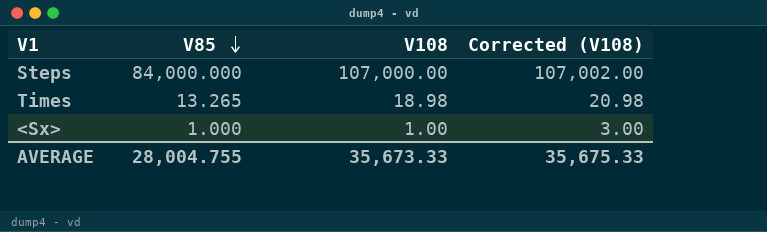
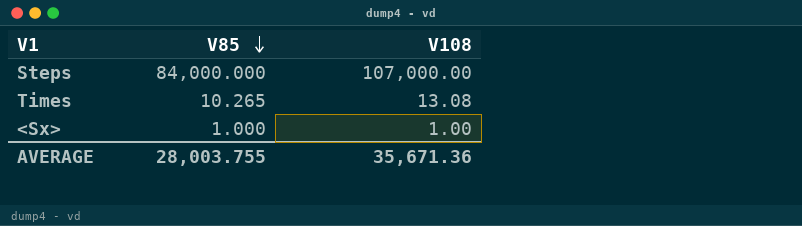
column Corrected (V108) | formula: [V108] + 2 -> none
Times | V85: 13.265 -> 10.265
Times | V108: 18.98 -> 13.08
AVERAGE | V85: 28,004.755 -> 28,003.755
AVERAGE | V108: 35,673.33 -> 35,671.36

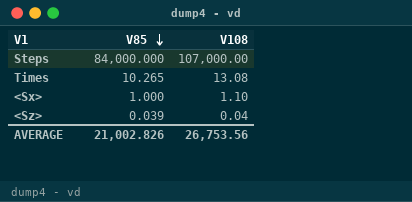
<Sx> | V108: 1.00 -> 1.10
row <Sz>: none -> 0.039 | 0.04
AVERAGE | V85: 28,003.755 -> 21,002.826
AVERAGE | V108: 35,671.36 -> 26,753.56

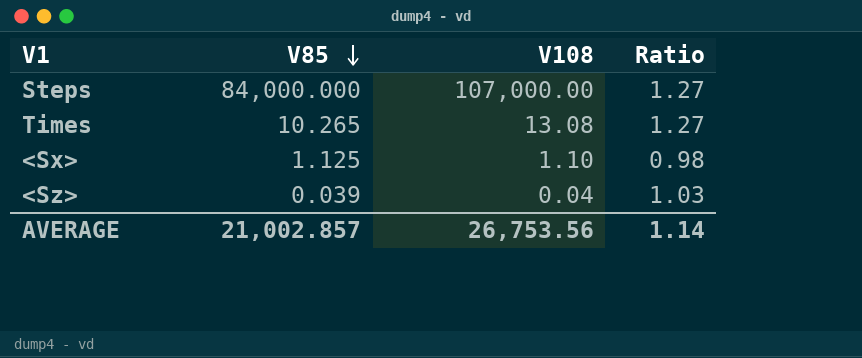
column Ratio | formula: none -> [V108] / [V85]
<Sx> | V85: 1.000 -> 1.125
AVERAGE | V85: 21,002.826 -> 21,002.857

